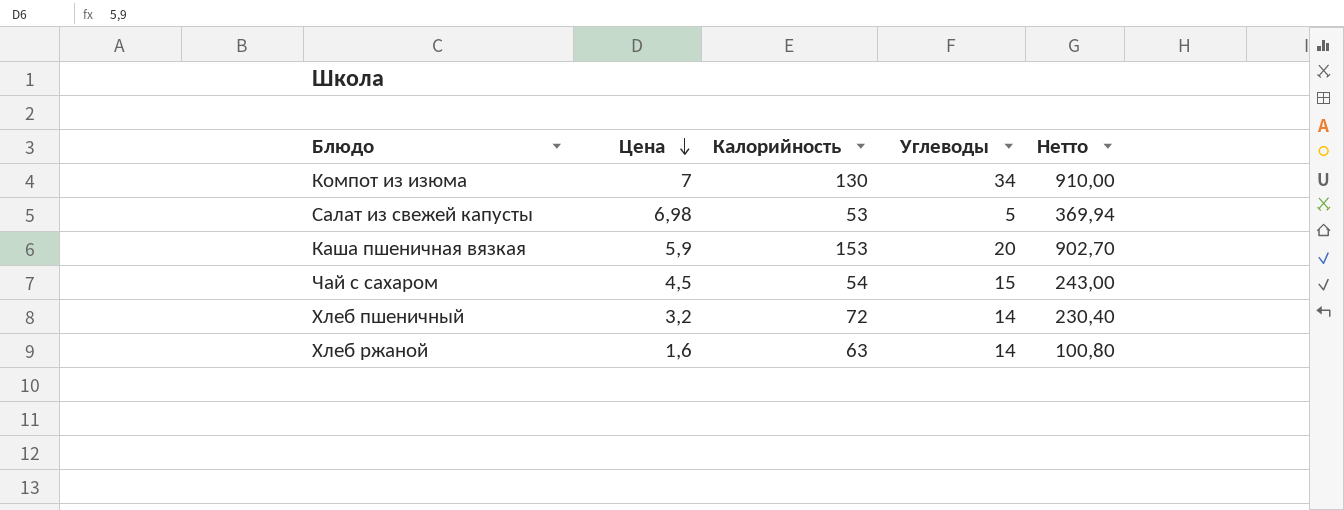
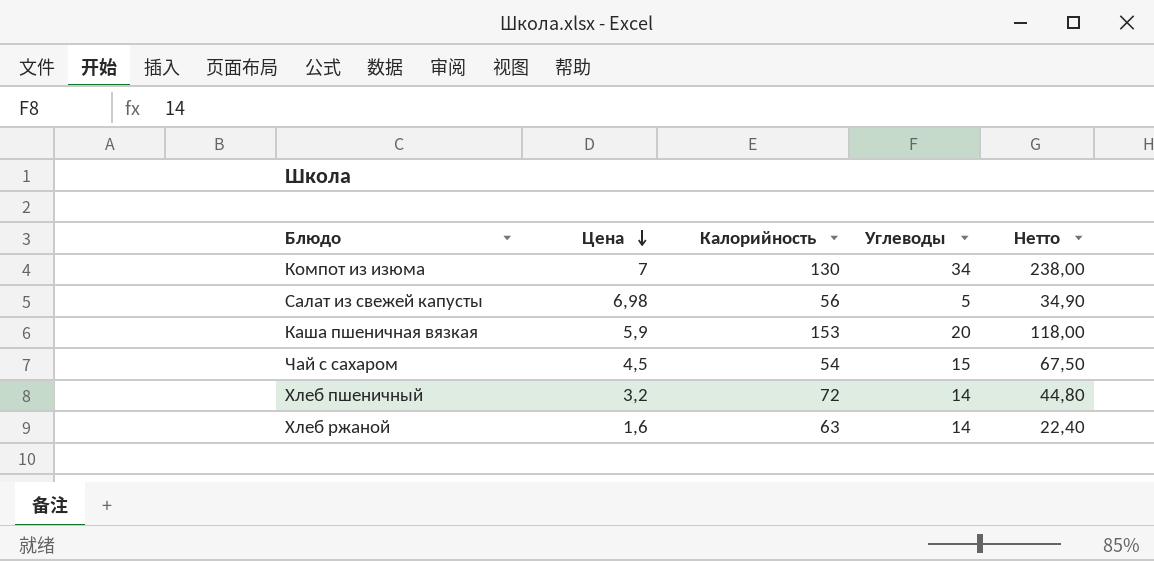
column Нетто | formula: [Цена] * [Калорийность] -> [Цена] * [Углеводы]
Салат из свежей капусты | Калорийность: 53 -> 56

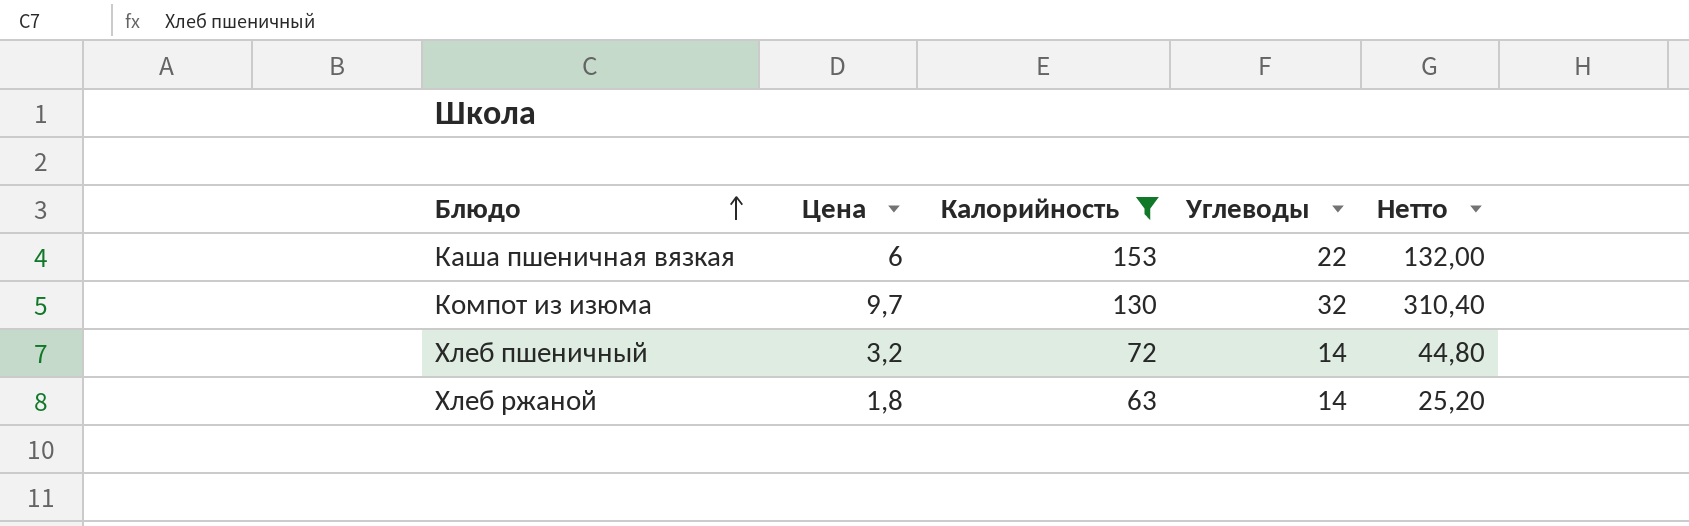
filter: none -> Калорийность >= 63
row order: Цена descending -> Блюдо ascending
Каша пшеничная вязкая | Цена: 5,9 -> 6
Каша пшеничная вязкая | Углеводы: 20 -> 22
Каша пшеничная вязкая | Нетто: 118,00 -> 132,00
Компот из изюма | Цена: 7 -> 9,7
Компот из изюма | Углеводы: 34 -> 32
Компот из изюма | Нетто: 238,00 -> 310,40
Хлеб ржаной | Цена: 1,6 -> 1,8
Хлеб ржаной | Нетто: 22,40 -> 25,20

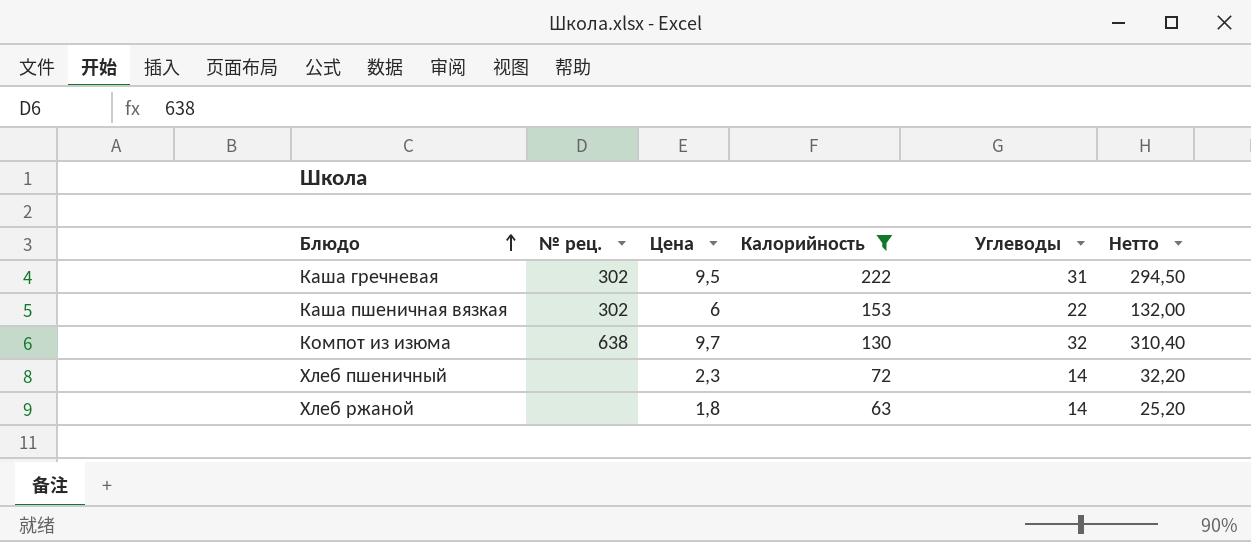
column № рец. | position: none -> 2
row Каша гречневая: none -> 302 | 9,5 | 222 | 31 | 294,50
Хлеб пшеничный | Цена: 3,2 -> 2,3
Хлеб пшеничный | Нетто: 44,80 -> 32,20

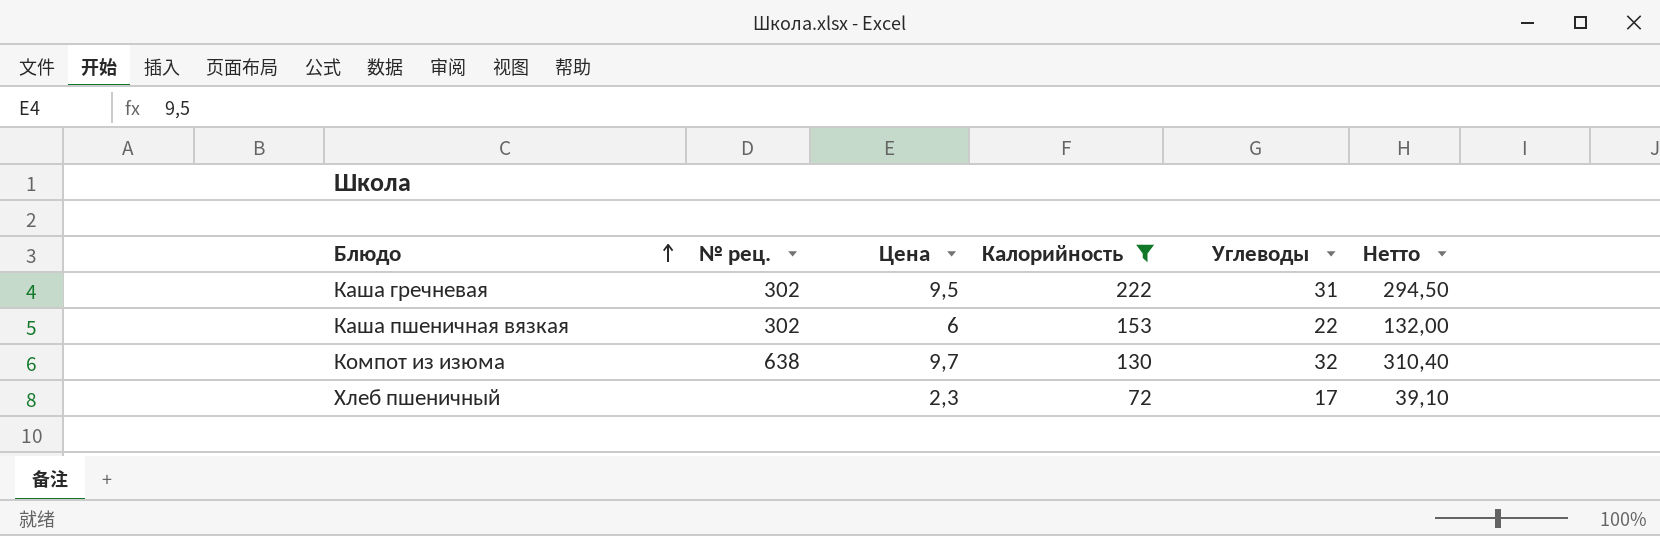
row Хлеб ржаной: none | 1,8 | 63 | 14 | 25,20 -> none
Хлеб пшеничный | Углеводы: 14 -> 17
Хлеб пшеничный | Нетто: 32,20 -> 39,10

